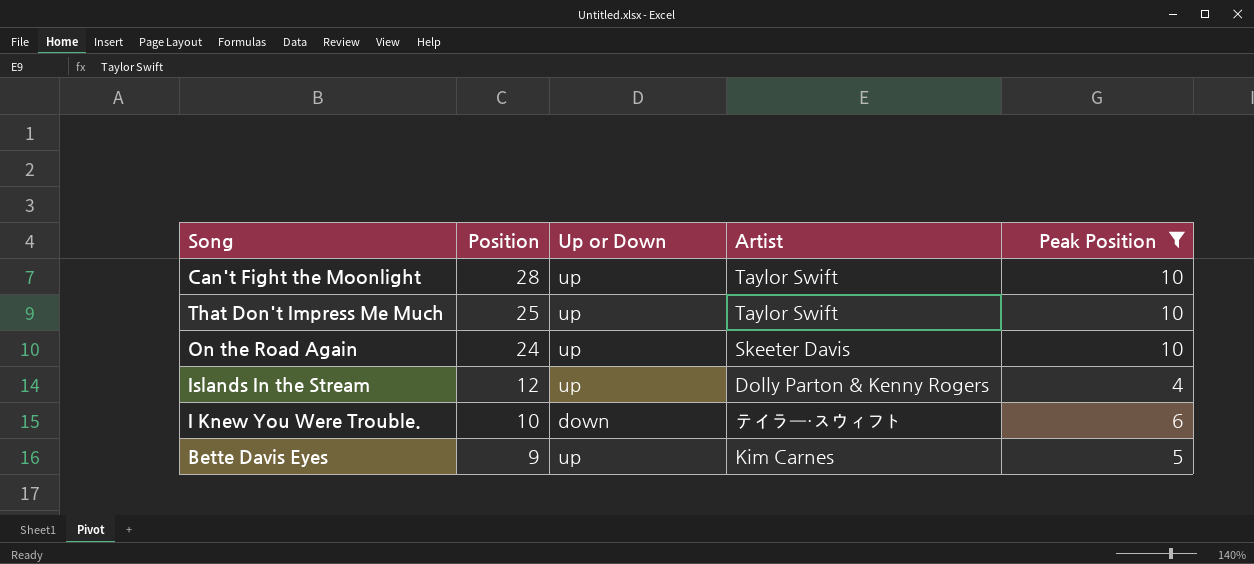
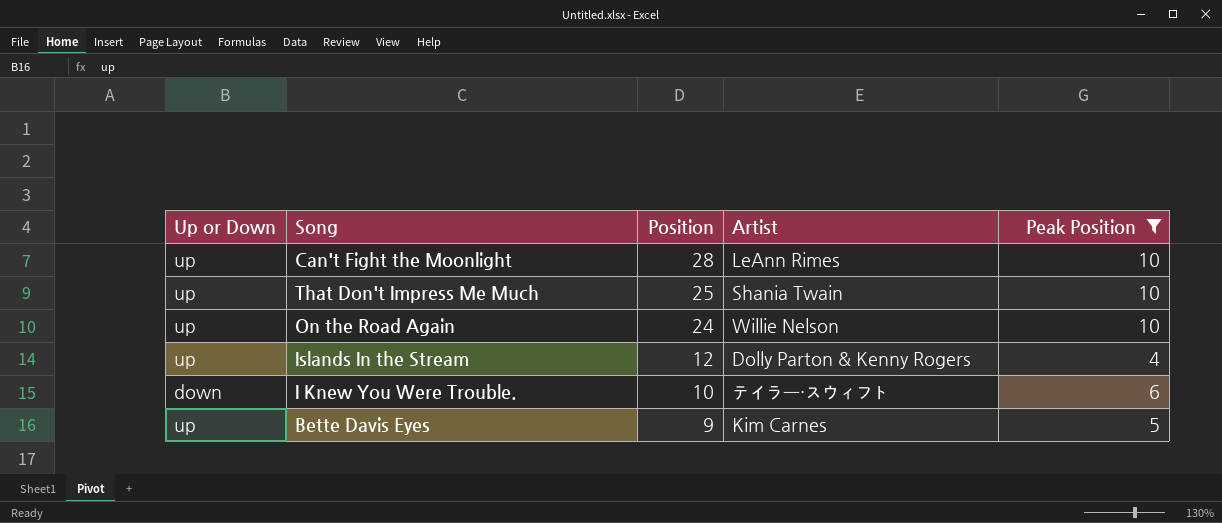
column Up or Down | position: 3 -> 1
Can't Fight the Moonlight | Artist: Taylor Swift -> LeAnn Rimes
That Don't Impress Me Much | Artist: Taylor Swift -> Shania Twain
On the Road Again | Artist: Skeeter Davis -> Willie Nelson

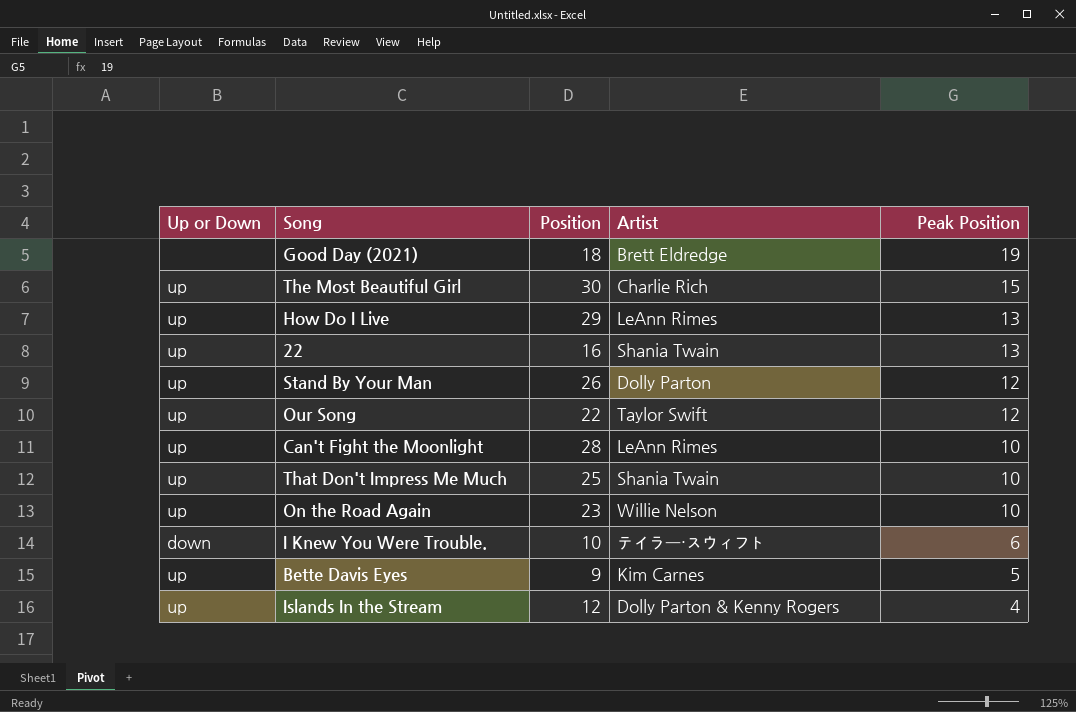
filter: Peak Position <= 10 -> none
row order: Position descending -> Peak Position descending
On the Road Again | Position: 24 -> 23

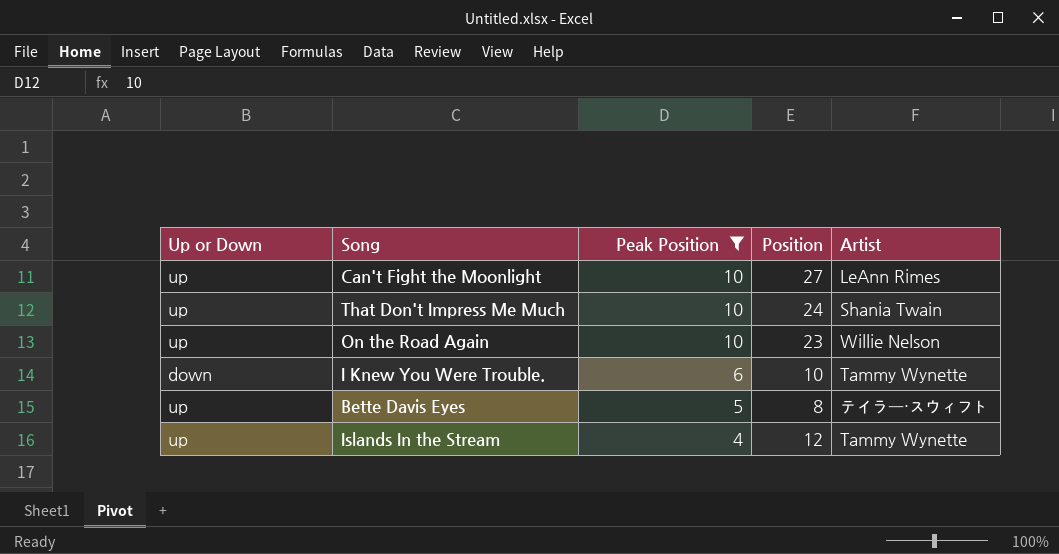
filter: none -> Peak Position <= 10
column Peak Position | position: 5 -> 3
Can't Fight the Moonlight | Position: 28 -> 27
That Don't Impress Me Much | Position: 25 -> 24
I Knew You Were Trouble. | Artist: テイラー・スウィフト -> Tammy Wynette
Bette Davis Eyes | Position: 9 -> 8
Bette Davis Eyes | Artist: Kim Carnes -> テイラー・スウィフト
Islands In the Stream | Artist: Dolly Parton & Kenny Rogers -> Tammy Wynette

